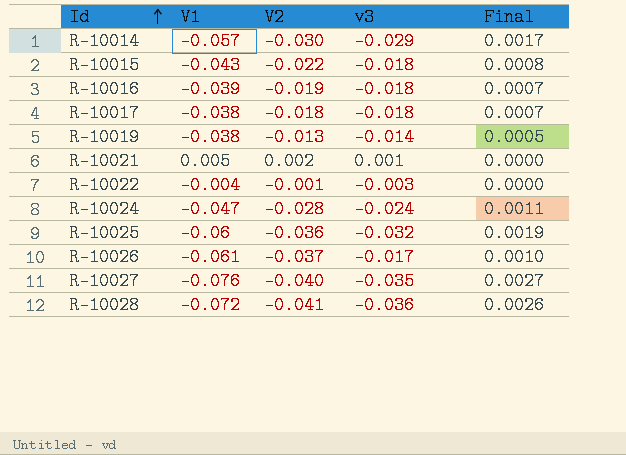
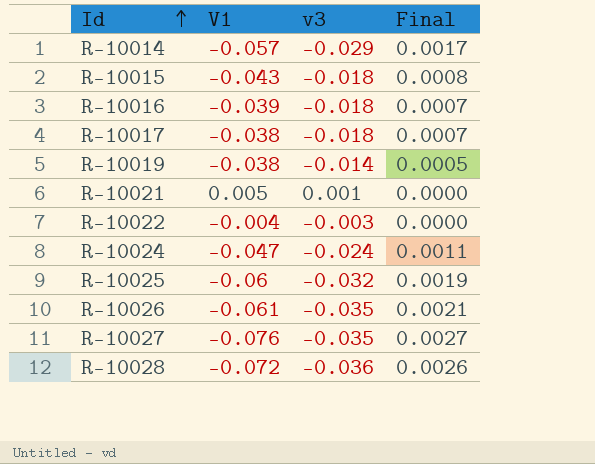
column V2 | position: 3 -> none
R-10026 | v3: -0.017 -> -0.035
R-10026 | Final: 0.0010 -> 0.0021

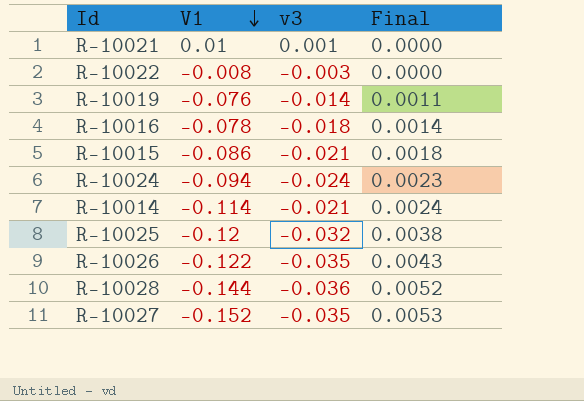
row order: Id ascending -> V1 descending
row R-10017: -0.038 | -0.018 | 0.0007 -> none
R-10021 | V1: 0.005 -> 0.01
R-10022 | V1: -0.004 -> -0.008
R-10019 | V1: -0.038 -> -0.076
R-10019 | Final: 0.0005 -> 0.0011
R-10016 | V1: -0.039 -> -0.078
R-10016 | Final: 0.0007 -> 0.0014
R-10015 | V1: -0.043 -> -0.086
R-10015 | v3: -0.018 -> -0.021
R-10015 | Final: 0.0008 -> 0.0018
R-10024 | V1: -0.047 -> -0.094
R-10024 | Final: 0.0011 -> 0.0023
R-10014 | V1: -0.057 -> -0.114
R-10014 | v3: -0.029 -> -0.021
R-10014 | Final: 0.0017 -> 0.0024
R-10025 | V1: -0.06 -> -0.12
R-10025 | Final: 0.0019 -> 0.0038
R-10026 | V1: -0.061 -> -0.122
R-10026 | Final: 0.0021 -> 0.0043
R-10028 | V1: -0.072 -> -0.144
R-10028 | Final: 0.0026 -> 0.0052
R-10027 | V1: -0.076 -> -0.152
R-10027 | Final: 0.0027 -> 0.0053

